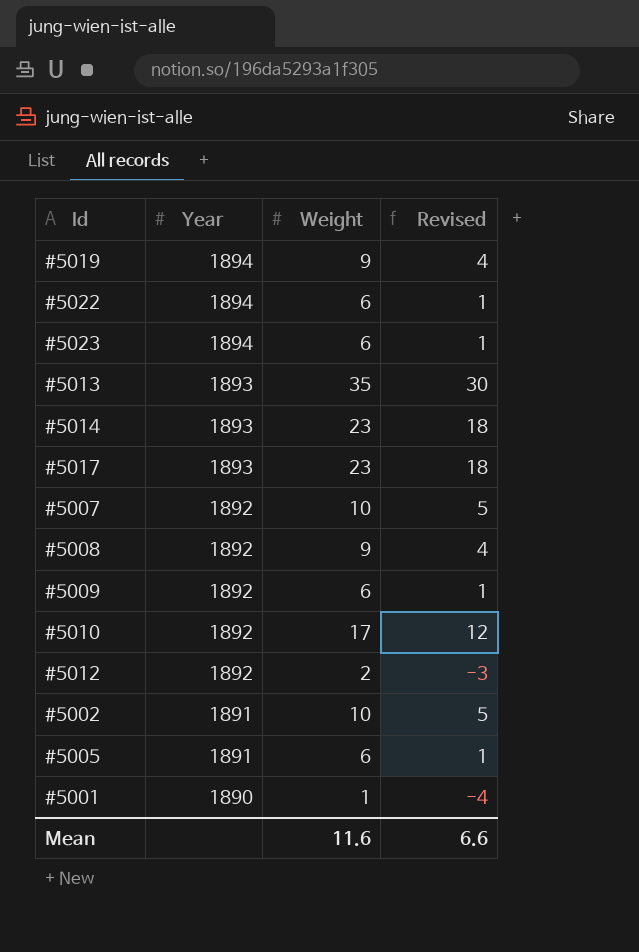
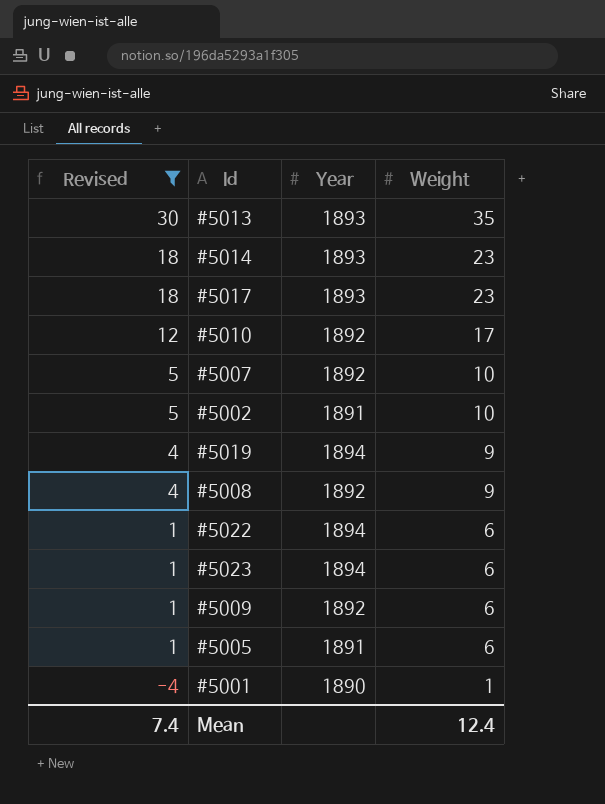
filter: none -> Revised != -3
row order: Year descending -> Revised descending
column Revised | position: 4 -> 1
Mean | Revised: 6.6 -> 7.4
Mean | Weight: 11.6 -> 12.4

